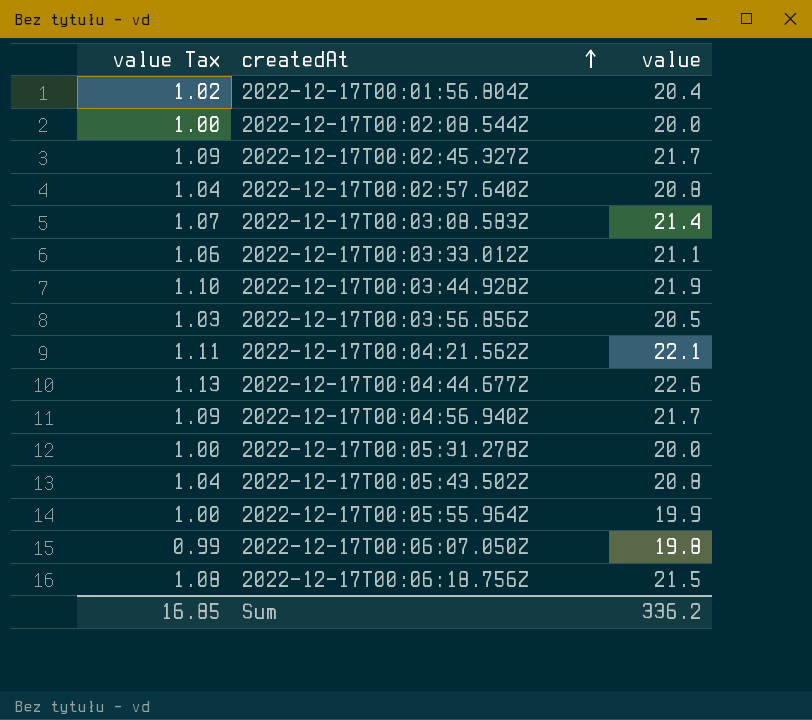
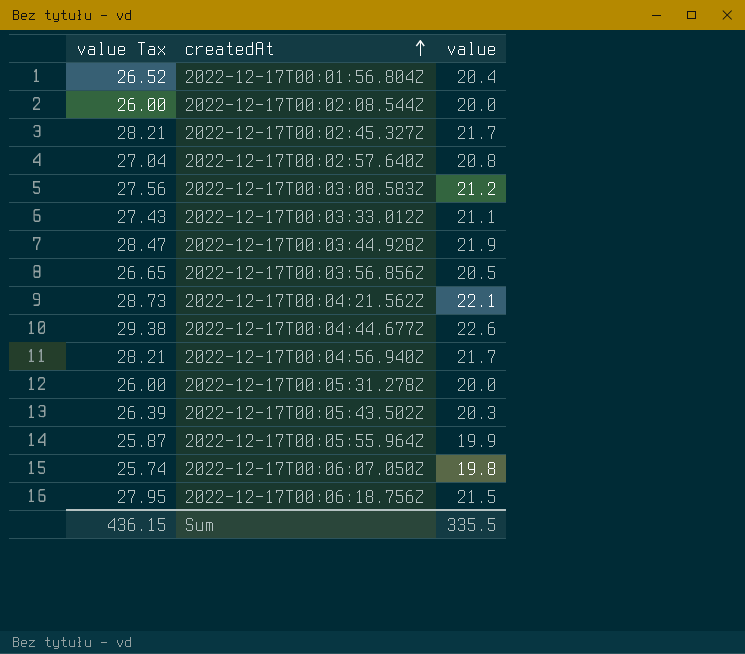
column value Tax | formula: [value] * 0.05 -> [value] * 1.3
2022-12-17T00:03:08.583Z | value: 21.4 -> 21.2
2022-12-17T00:05:43.502Z | value: 20.8 -> 20.3
Sum | value Tax: 16.85 -> 436.15
Sum | value: 336.2 -> 335.5

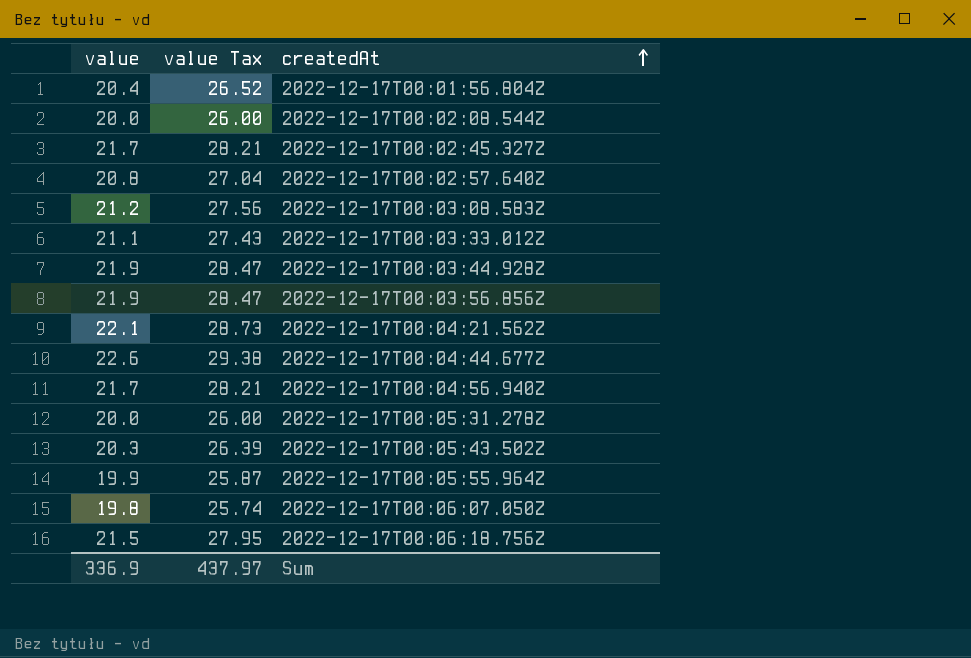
column value | position: 3 -> 1
2022-12-17T00:03:56.856Z | value: 20.5 -> 21.9
2022-12-17T00:03:56.856Z | value Tax: 26.65 -> 28.47
Sum | value: 335.5 -> 336.9
Sum | value Tax: 436.15 -> 437.97

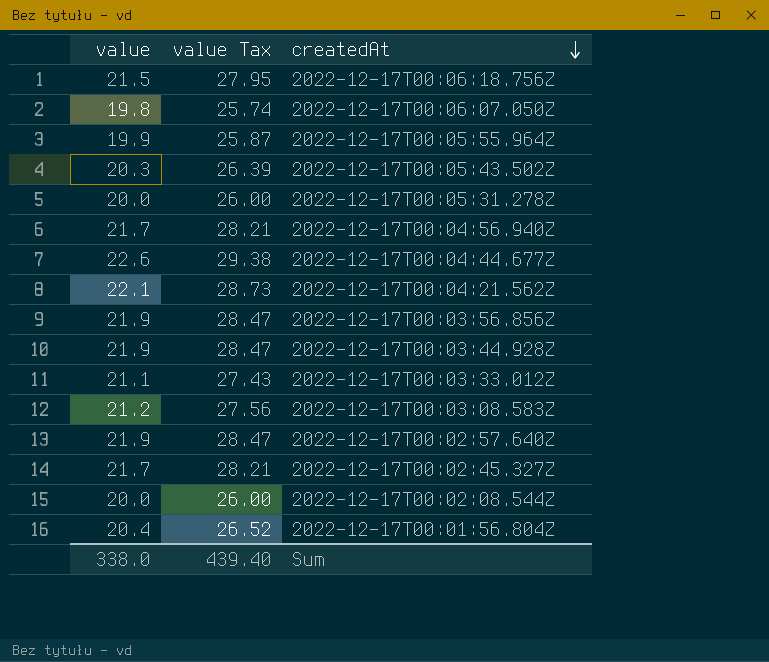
row order: createdAt ascending -> createdAt descending
2022-12-17T00:02:57.640Z | value: 20.8 -> 21.9
2022-12-17T00:02:57.640Z | value Tax: 27.04 -> 28.47
Sum | value: 336.9 -> 338.0
Sum | value Tax: 437.97 -> 439.40

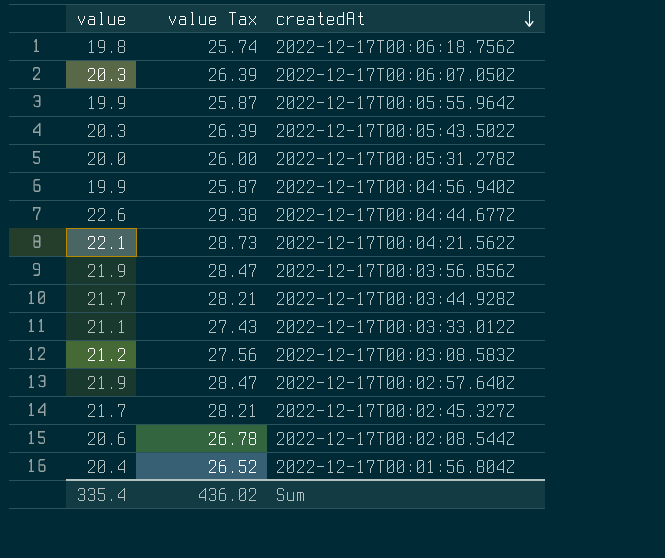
2022-12-17T00:06:18.756Z | value: 21.5 -> 19.8
2022-12-17T00:06:18.756Z | value Tax: 27.95 -> 25.74
2022-12-17T00:06:07.050Z | value: 19.8 -> 20.3
2022-12-17T00:06:07.050Z | value Tax: 25.74 -> 26.39
2022-12-17T00:04:56.940Z | value: 21.7 -> 19.9
2022-12-17T00:04:56.940Z | value Tax: 28.21 -> 25.87
2022-12-17T00:03:44.928Z | value: 21.9 -> 21.7
2022-12-17T00:03:44.928Z | value Tax: 28.47 -> 28.21
2022-12-17T00:02:08.544Z | value: 20.0 -> 20.6
2022-12-17T00:02:08.544Z | value Tax: 26.00 -> 26.78
Sum | value: 338.0 -> 335.4
Sum | value Tax: 439.40 -> 436.02

